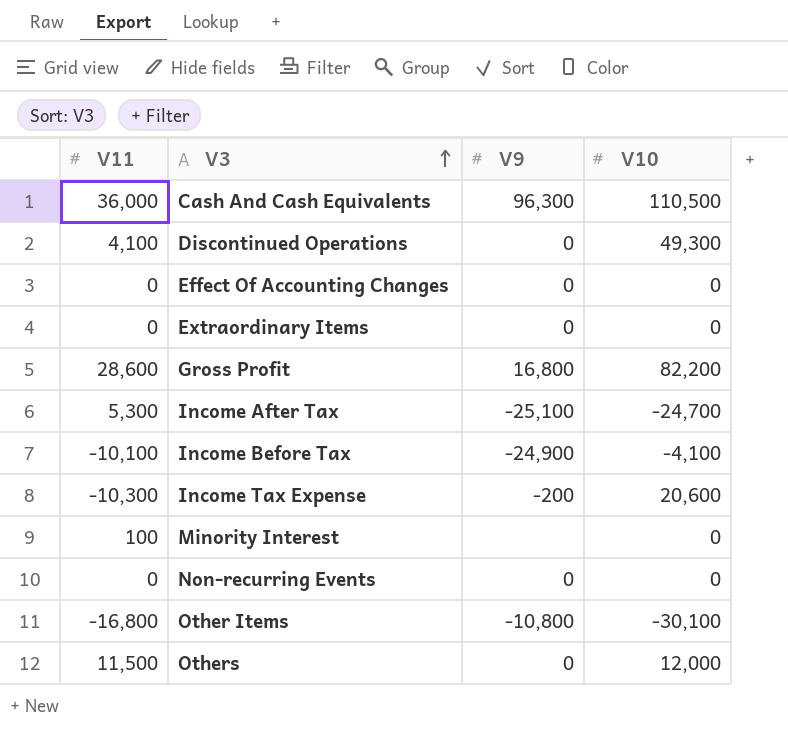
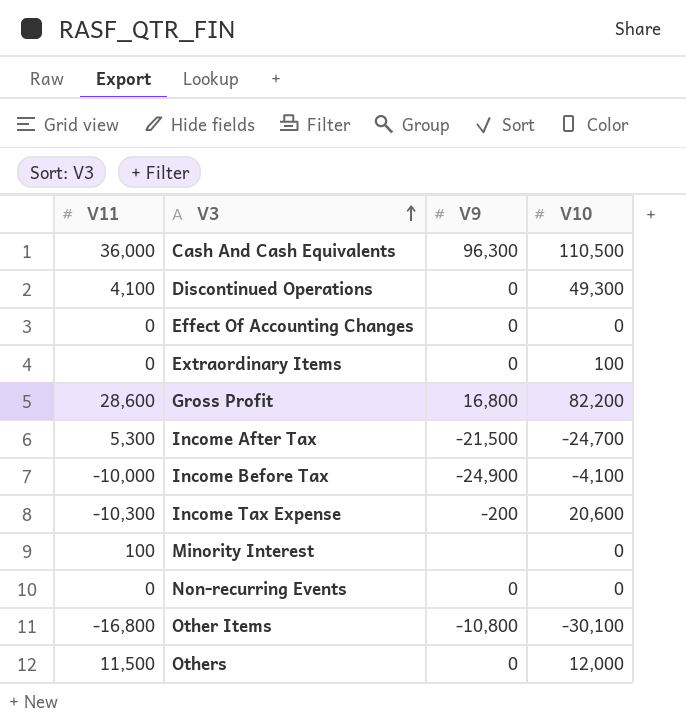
Extraordinary Items | V10: 0 -> 100
Income After Tax | V9: -25,100 -> -21,500
Income Before Tax | V11: -10,100 -> -10,000

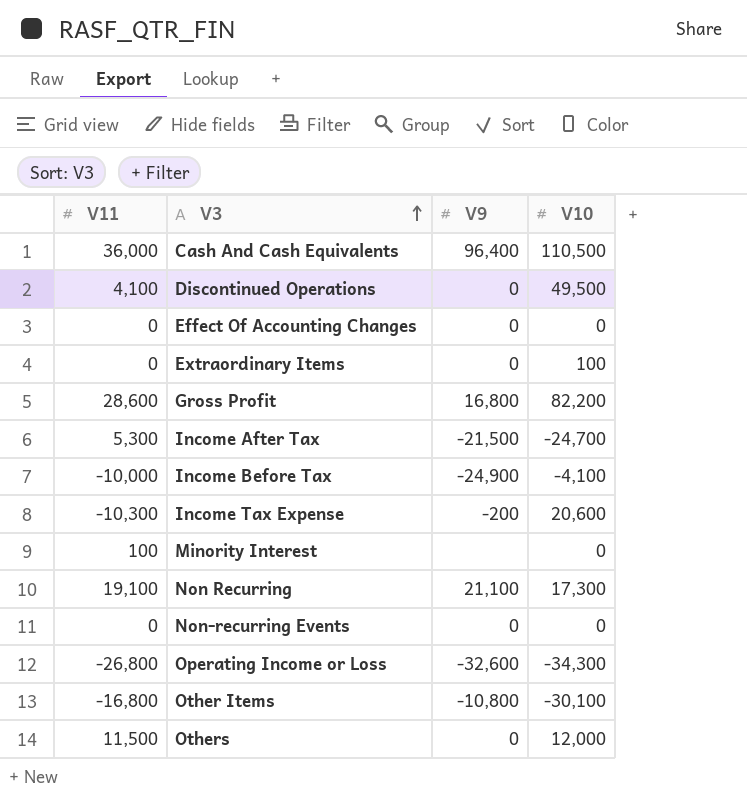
Cash And Cash Equivalents | V9: 96,300 -> 96,400
Discontinued Operations | V10: 49,300 -> 49,500
row Non Recurring: none -> 19,100 | 21,100 | 17,300
row Operating Income or Loss: none -> -26,800 | -32,600 | -34,300

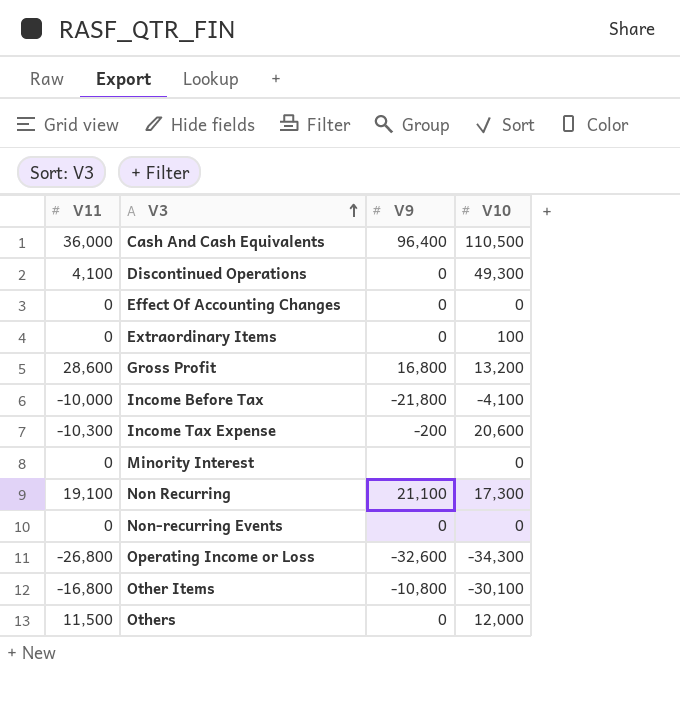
row Income After Tax: 5,300 | -21,500 | -24,700 -> none
Discontinued Operations | V10: 49,500 -> 49,300
Gross Profit | V10: 82,200 -> 13,200
Income Before Tax | V9: -24,900 -> -21,800
Minority Interest | V11: 100 -> 0

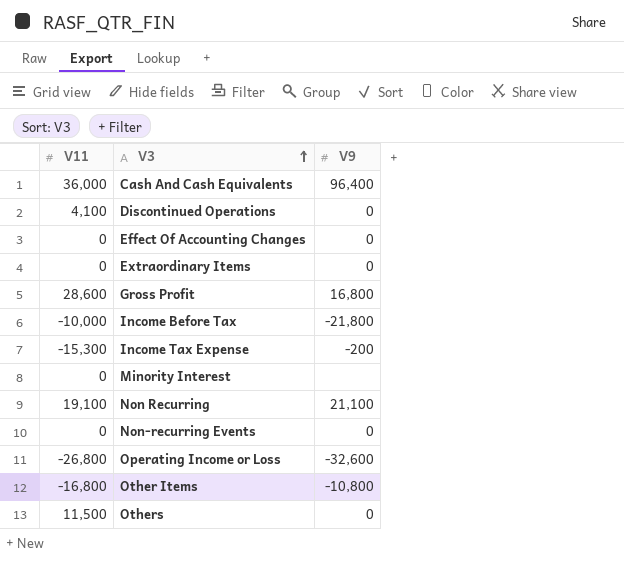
column V10 | position: 4 -> none
Income Tax Expense | V11: -10,300 -> -15,300

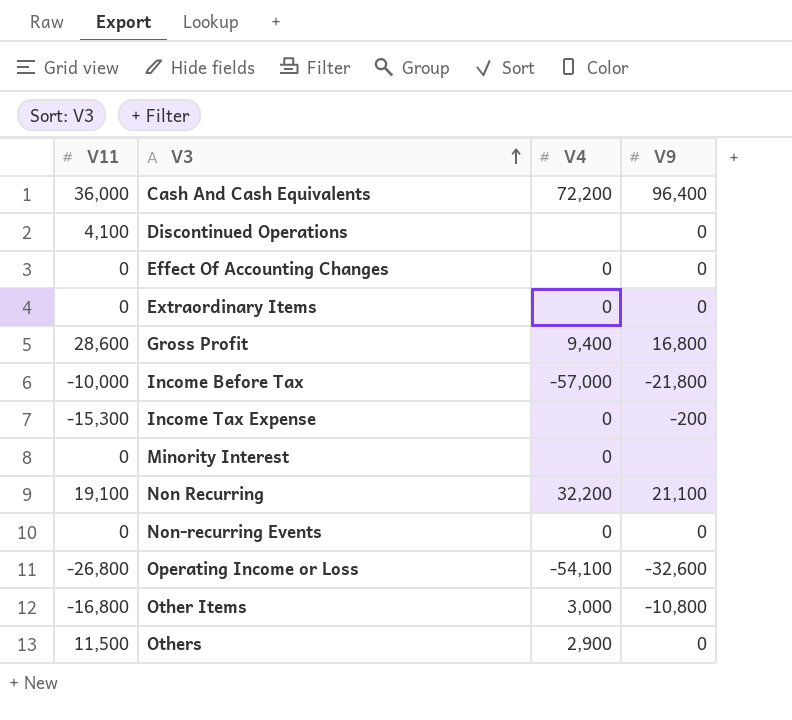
column V4 | position: none -> 3

